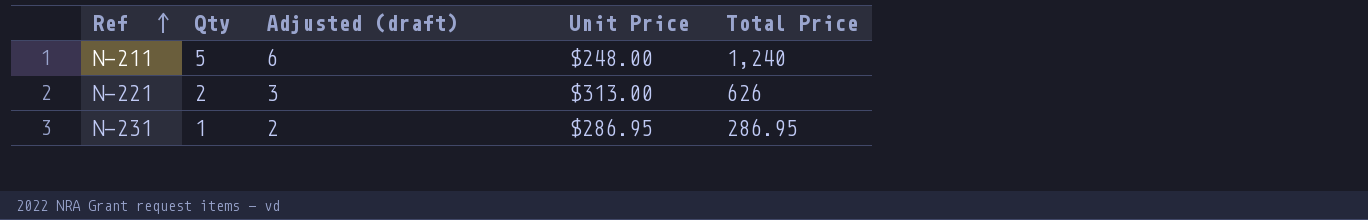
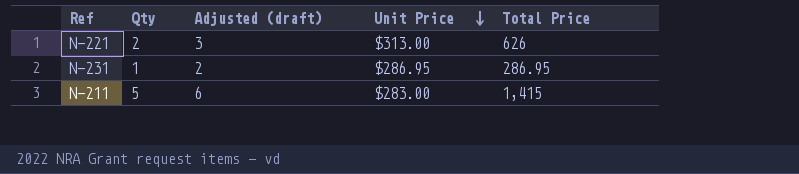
row order: Ref ascending -> Unit Price descending
N-211 | Unit Price: $248.00 -> $283.00
N-211 | Total Price: 1,240 -> 1,415

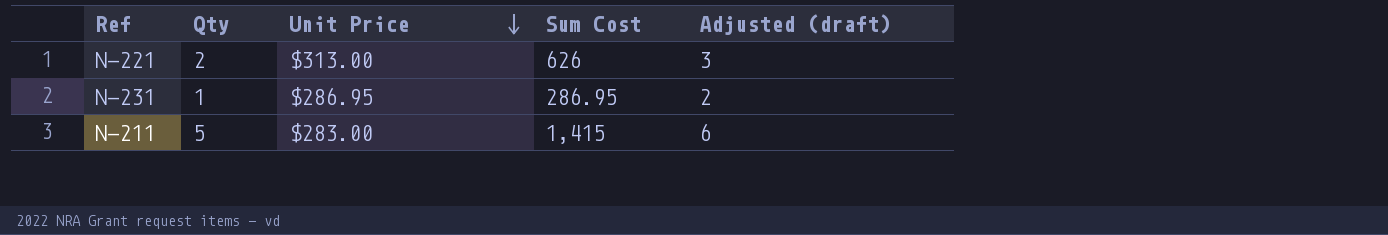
column name: Total Price -> Sum Cost
column Adjusted (draft) | position: 3 -> 5

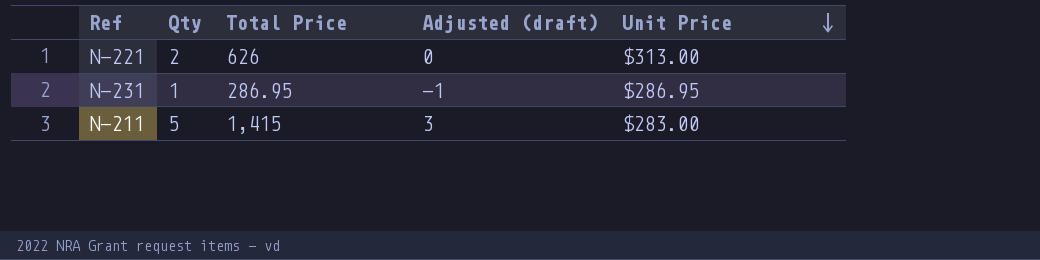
column name: Sum Cost -> Total Price
column Adjusted (draft) | formula: [Qty] + 1 -> [Qty] - 2
column Unit Price | position: 3 -> 5

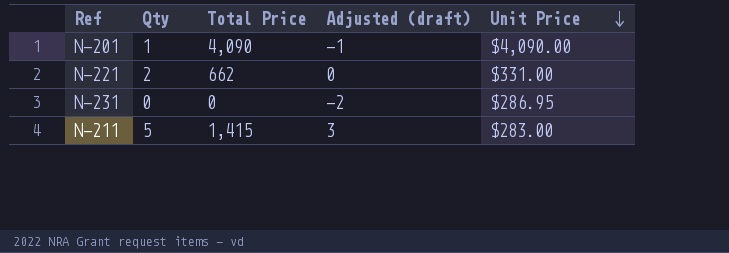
row N-201: none -> 1 | 4,090 | -1 | $4,090.00
N-221 | Total Price: 626 -> 662
N-221 | Unit Price: $313.00 -> $331.00
N-231 | Qty: 1 -> 0
N-231 | Total Price: 286.95 -> 0
N-231 | Adjusted (draft): -1 -> -2

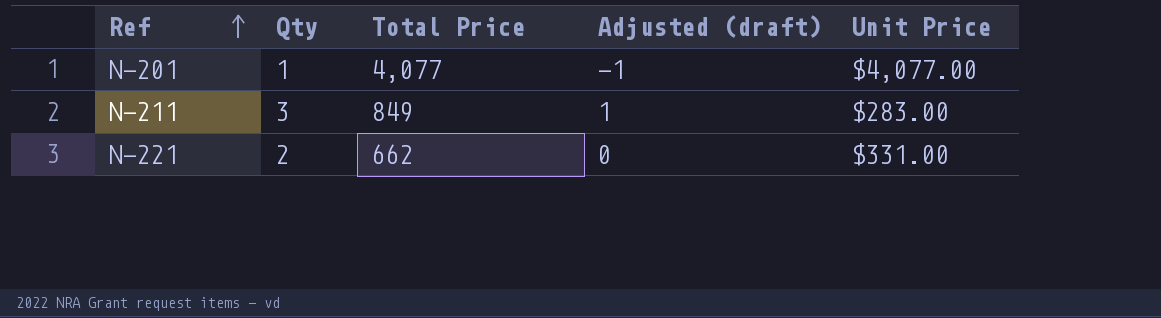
row order: Unit Price descending -> Ref ascending
row N-231: 0 | 0 | -2 | $286.95 -> none
N-201 | Total Price: 4,090 -> 4,077
N-201 | Unit Price: $4,090.00 -> $4,077.00
N-211 | Qty: 5 -> 3
N-211 | Total Price: 1,415 -> 849
N-211 | Adjusted (draft): 3 -> 1

